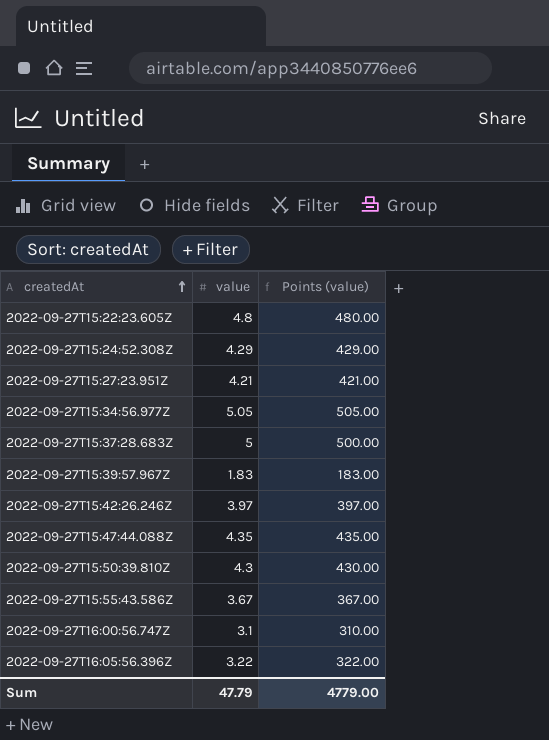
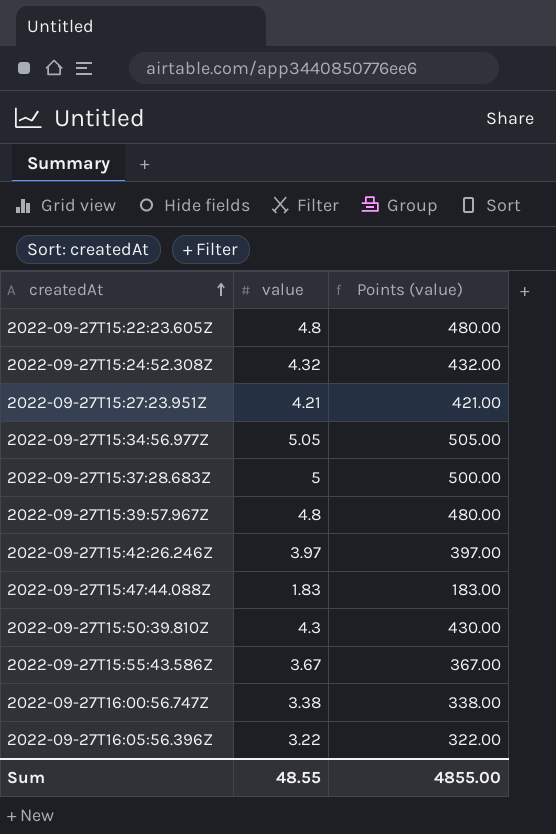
2022-09-27T15:24:52.308Z | value: 4.29 -> 4.32
2022-09-27T15:24:52.308Z | Points (value): 429.00 -> 432.00
2022-09-27T15:39:57.967Z | value: 1.83 -> 4.8
2022-09-27T15:39:57.967Z | Points (value): 183.00 -> 480.00
2022-09-27T15:47:44.088Z | value: 4.35 -> 1.83
2022-09-27T15:47:44.088Z | Points (value): 435.00 -> 183.00
2022-09-27T16:00:56.747Z | value: 3.1 -> 3.38
2022-09-27T16:00:56.747Z | Points (value): 310.00 -> 338.00
Sum | value: 47.79 -> 48.55
Sum | Points (value): 4779.00 -> 4855.00

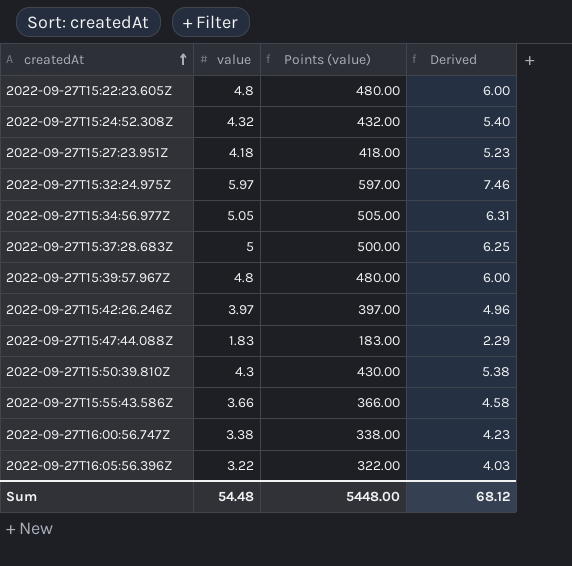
column Derived | formula: none -> [value] * 1.25
2022-09-27T15:27:23.951Z | value: 4.21 -> 4.18
2022-09-27T15:27:23.951Z | Points (value): 421.00 -> 418.00
row 2022-09-27T15:32:24.975Z: none -> 5.97 | 597.00 | 7.46
2022-09-27T15:55:43.586Z | value: 3.67 -> 3.66
2022-09-27T15:55:43.586Z | Points (value): 367.00 -> 366.00
Sum | value: 48.55 -> 54.48
Sum | Points (value): 4855.00 -> 5448.00

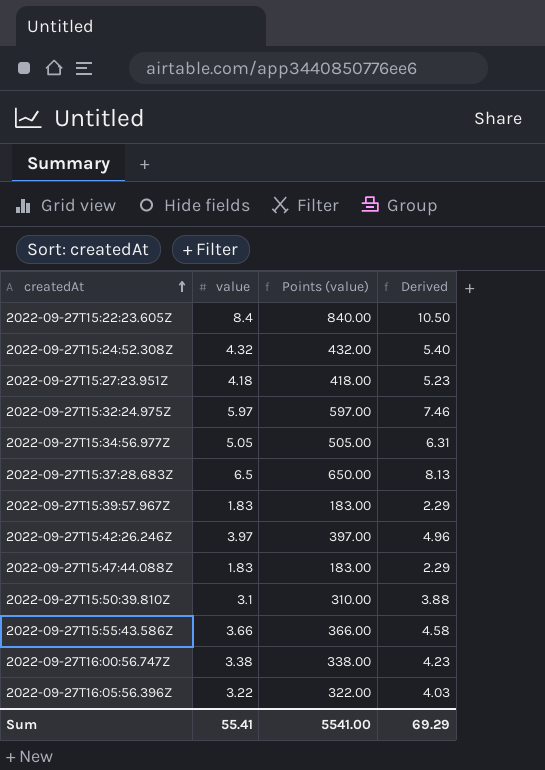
2022-09-27T15:22:23.605Z | value: 4.8 -> 8.4
2022-09-27T15:22:23.605Z | Points (value): 480.00 -> 840.00
2022-09-27T15:22:23.605Z | Derived: 6.00 -> 10.50
2022-09-27T15:37:28.683Z | value: 5 -> 6.5
2022-09-27T15:37:28.683Z | Points (value): 500.00 -> 650.00
2022-09-27T15:37:28.683Z | Derived: 6.25 -> 8.13
2022-09-27T15:39:57.967Z | value: 4.8 -> 1.83
2022-09-27T15:39:57.967Z | Points (value): 480.00 -> 183.00
2022-09-27T15:39:57.967Z | Derived: 6.00 -> 2.29
2022-09-27T15:50:39.810Z | value: 4.3 -> 3.1
2022-09-27T15:50:39.810Z | Points (value): 430.00 -> 310.00
2022-09-27T15:50:39.810Z | Derived: 5.38 -> 3.88
Sum | value: 54.48 -> 55.41
Sum | Points (value): 5448.00 -> 5541.00
Sum | Derived: 68.12 -> 69.29

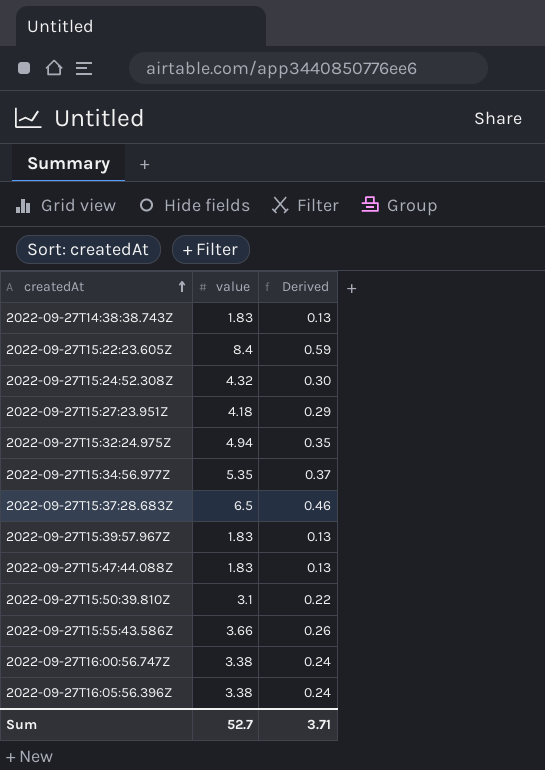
column Points (value) | formula: [value] * 100 -> none
column Derived | formula: [value] * 1.25 -> [value] * 0.07
row 2022-09-27T15:42:26.246Z: 3.97 | 397.00 | 4.96 -> none
row 2022-09-27T14:38:38.743Z: none -> 1.83 | 0.13
2022-09-27T15:32:24.975Z | value: 5.97 -> 4.94
2022-09-27T15:34:56.977Z | value: 5.05 -> 5.35
2022-09-27T16:05:56.396Z | value: 3.22 -> 3.38
Sum | value: 55.41 -> 52.7
Sum | Derived: 69.29 -> 3.71

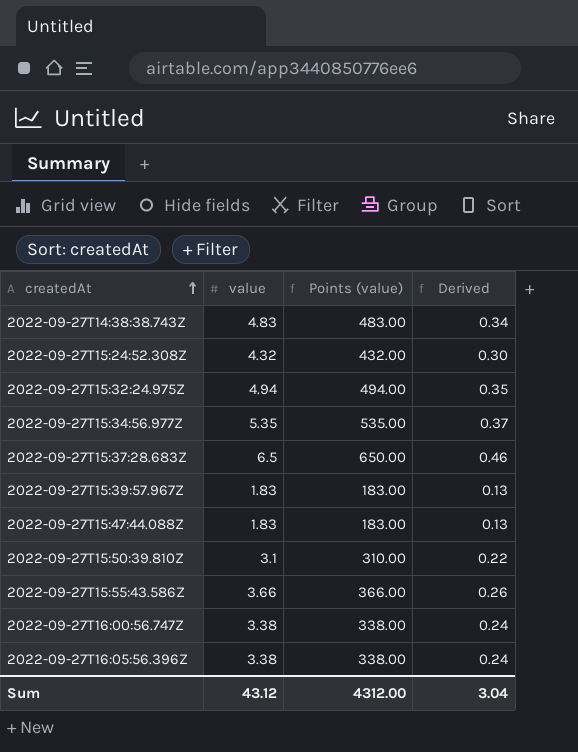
column Points (value) | formula: none -> [value] * 100
row 2022-09-27T15:22:23.605Z: 8.4 | 0.59 -> none
row 2022-09-27T15:27:23.951Z: 4.18 | 0.29 -> none
2022-09-27T14:38:38.743Z | value: 1.83 -> 4.83
2022-09-27T14:38:38.743Z | Derived: 0.13 -> 0.34
Sum | value: 52.7 -> 43.12
Sum | Derived: 3.71 -> 3.04

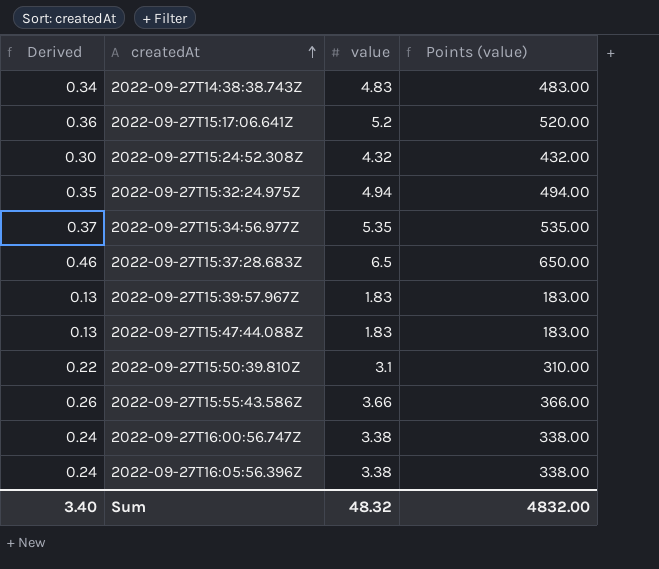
column Derived | position: 4 -> 1
row 2022-09-27T15:17:06.641Z: none -> 0.36 | 5.2 | 520.00
Sum | Derived: 3.04 -> 3.40
Sum | value: 43.12 -> 48.32
Sum | Points (value): 4312.00 -> 4832.00

